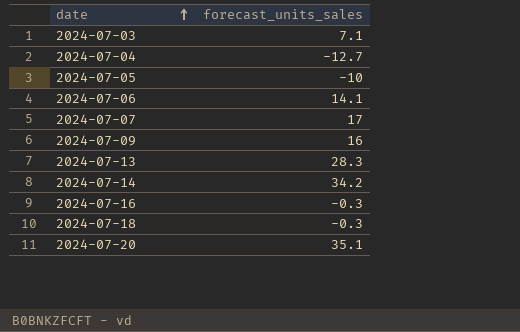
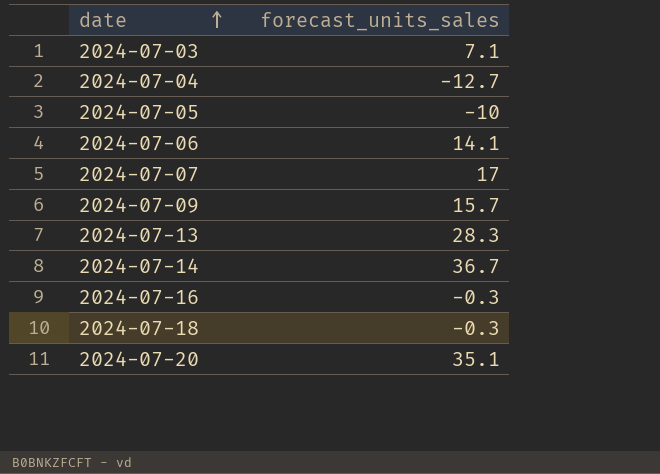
2024-07-09 | forecast_units_sales: 16 -> 15.7
2024-07-14 | forecast_units_sales: 34.2 -> 36.7

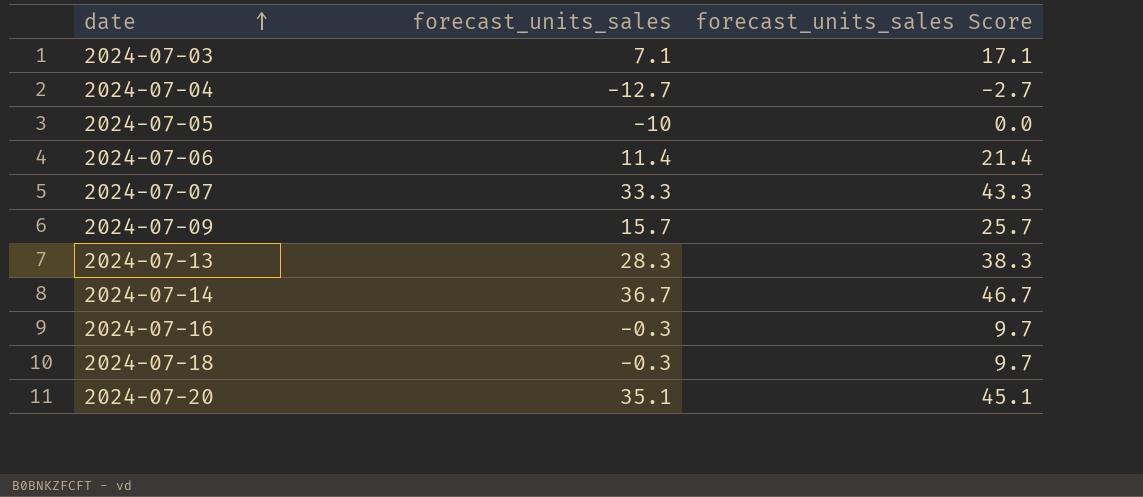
column forecast_units_sales Score | formula: none -> [forecast_units_sales] + 10
2024-07-06 | forecast_units_sales: 14.1 -> 11.4
2024-07-07 | forecast_units_sales: 17 -> 33.3

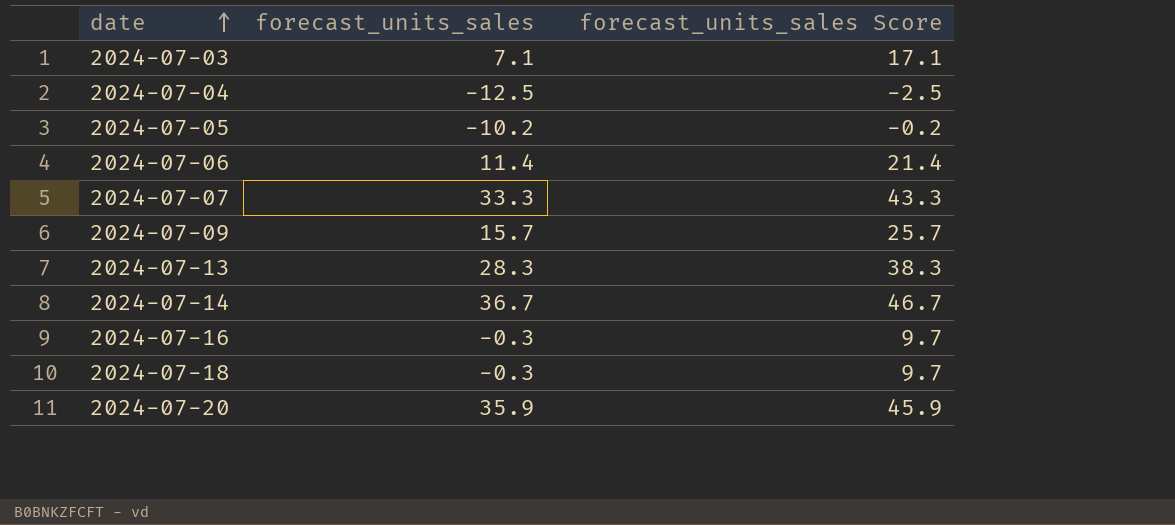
2024-07-04 | forecast_units_sales: -12.7 -> -12.5
2024-07-04 | forecast_units_sales Score: -2.7 -> -2.5
2024-07-05 | forecast_units_sales: -10 -> -10.2
2024-07-05 | forecast_units_sales Score: 0.0 -> -0.2
2024-07-20 | forecast_units_sales: 35.1 -> 35.9
2024-07-20 | forecast_units_sales Score: 45.1 -> 45.9

